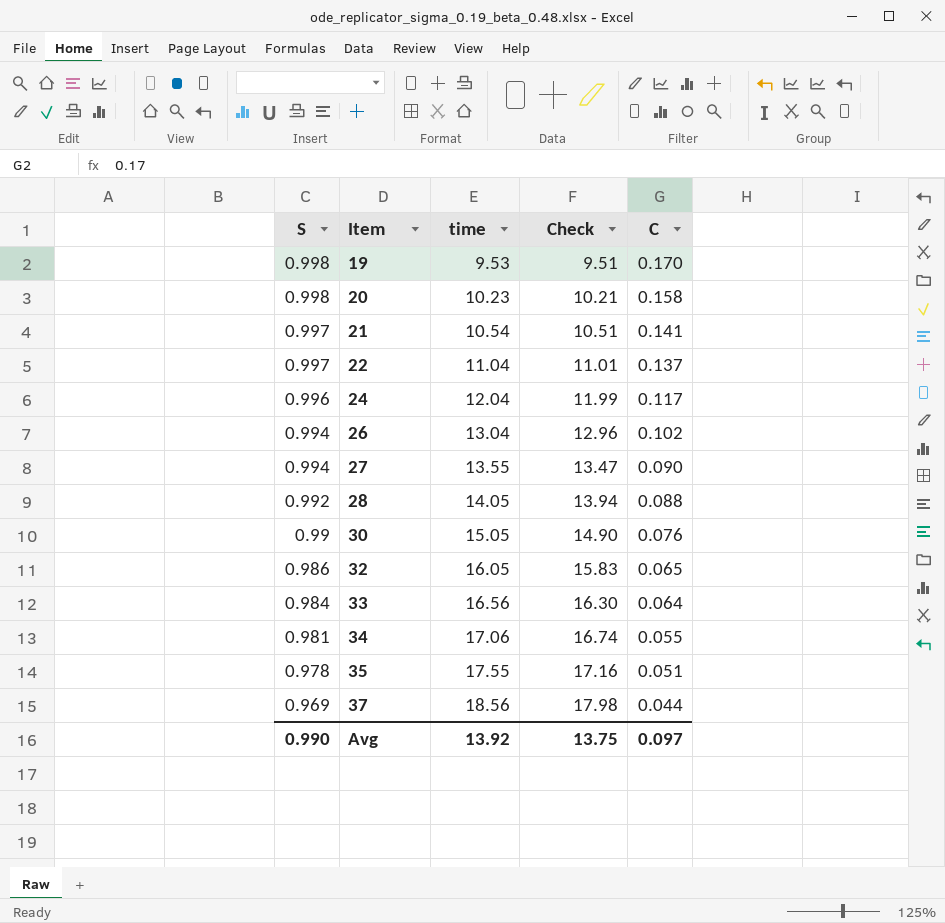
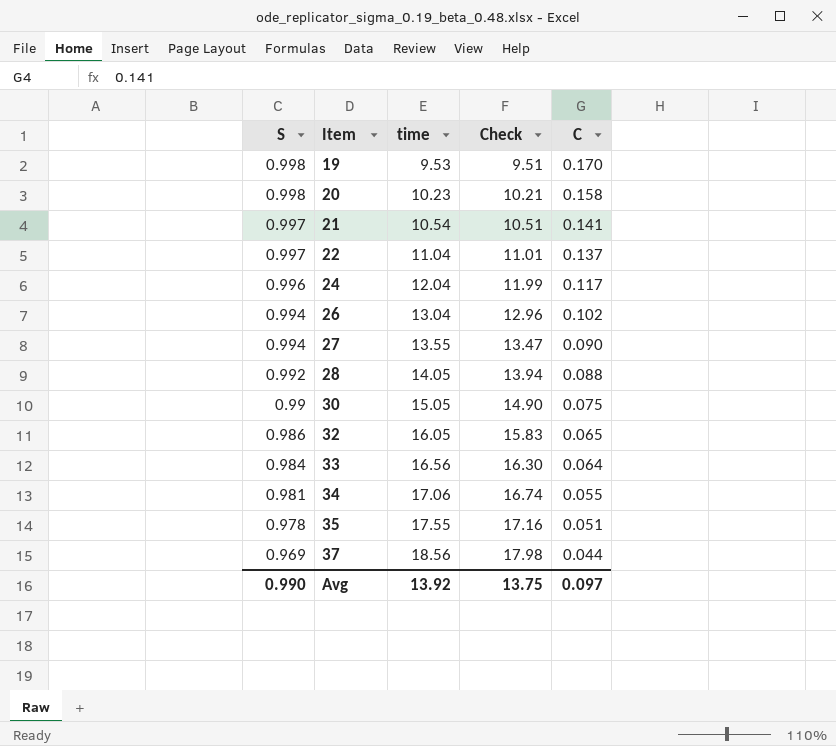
30 | C: 0.076 -> 0.075

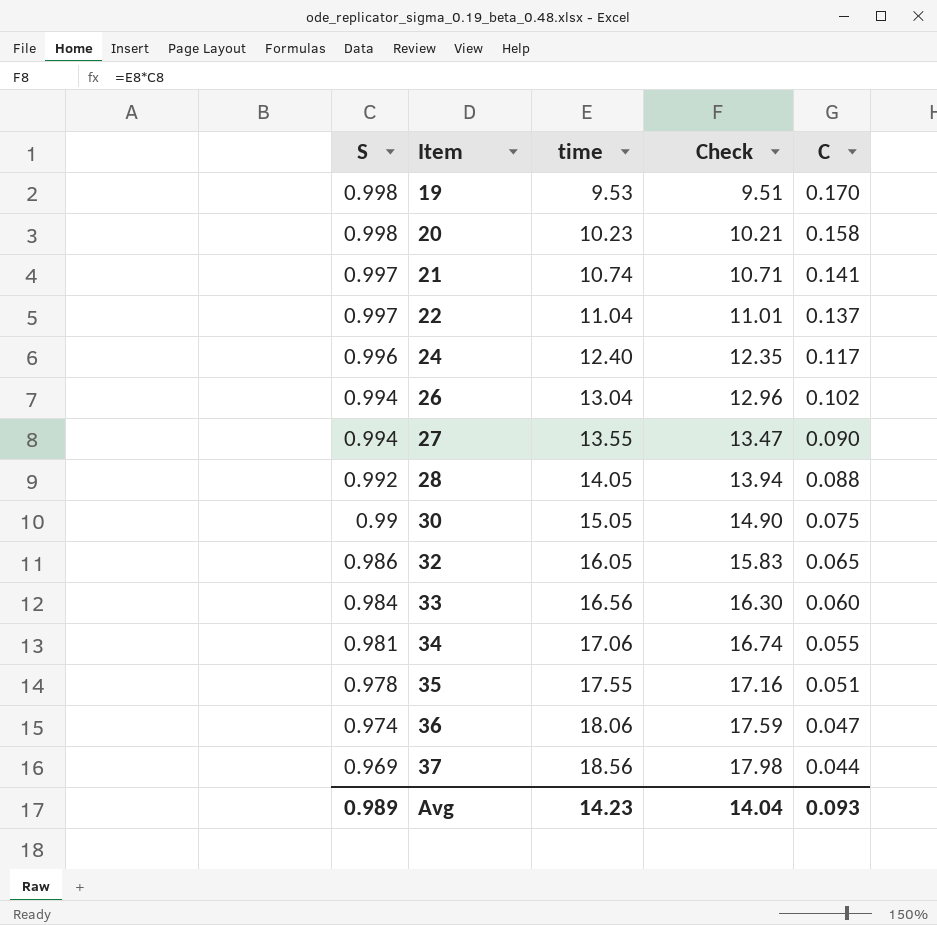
21 | time: 10.54 -> 10.74
21 | Check: 10.51 -> 10.71
24 | time: 12.04 -> 12.40
24 | Check: 11.99 -> 12.35
33 | C: 0.064 -> 0.060
row 36: none -> 0.974 | 18.06 | 17.59 | 0.047
Avg | S: 0.990 -> 0.989
Avg | time: 13.92 -> 14.23
Avg | Check: 13.75 -> 14.04
Avg | C: 0.097 -> 0.093

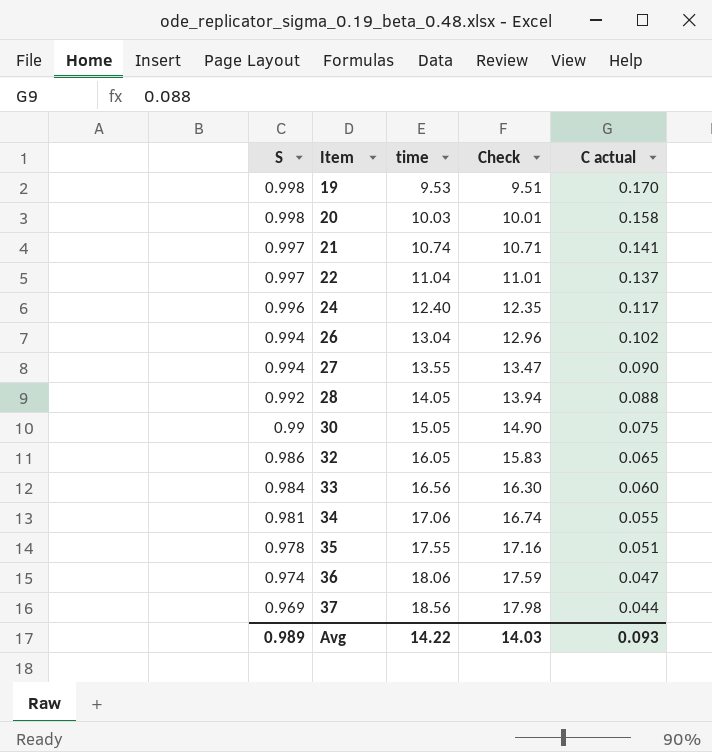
column name: C -> C actual
20 | time: 10.23 -> 10.03
20 | Check: 10.21 -> 10.01
Avg | time: 14.23 -> 14.22
Avg | Check: 14.04 -> 14.03

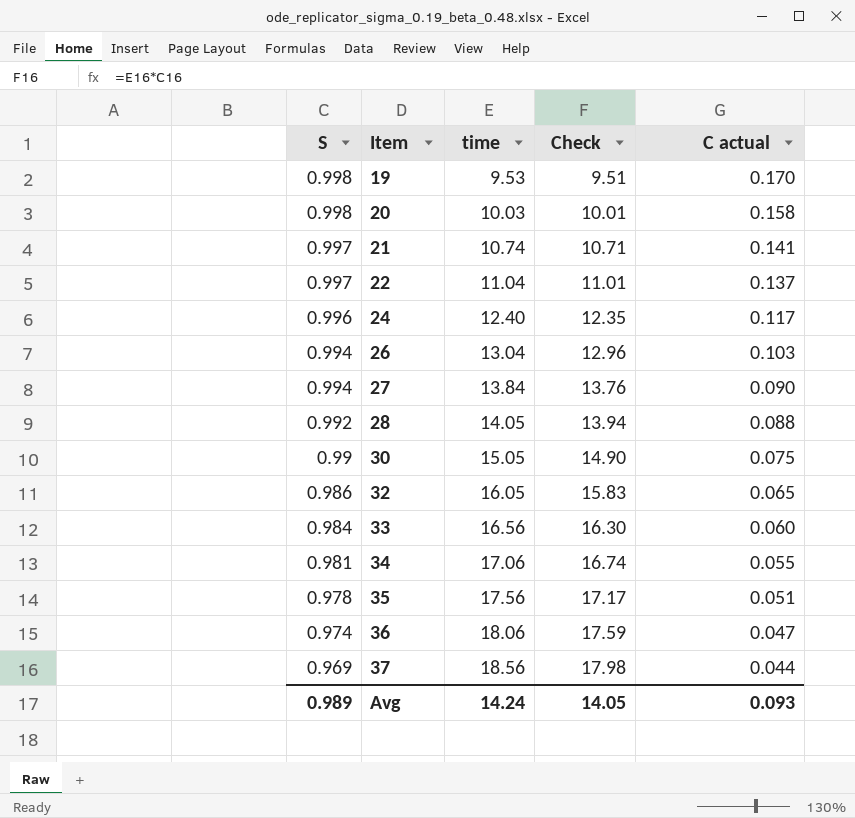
26 | C actual: 0.102 -> 0.103
27 | time: 13.55 -> 13.84
27 | Check: 13.47 -> 13.76
35 | time: 17.55 -> 17.56
35 | Check: 17.16 -> 17.17
Avg | time: 14.22 -> 14.24
Avg | Check: 14.03 -> 14.05

